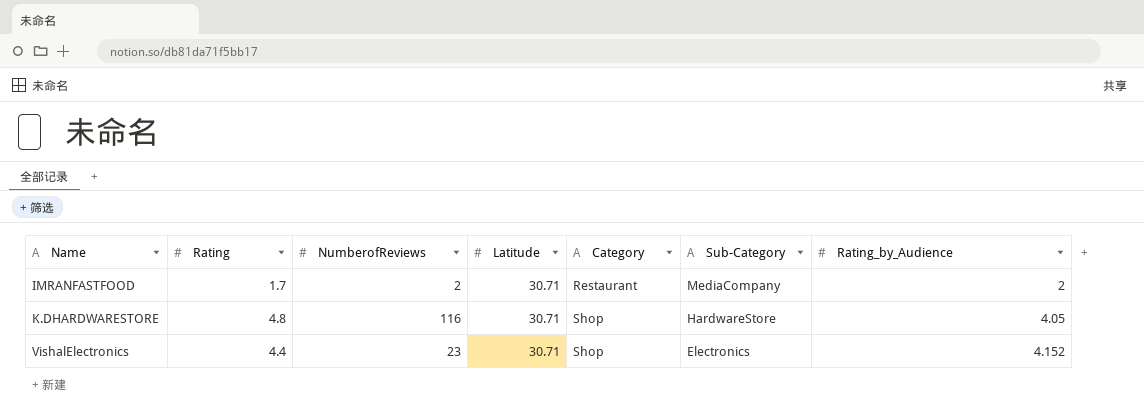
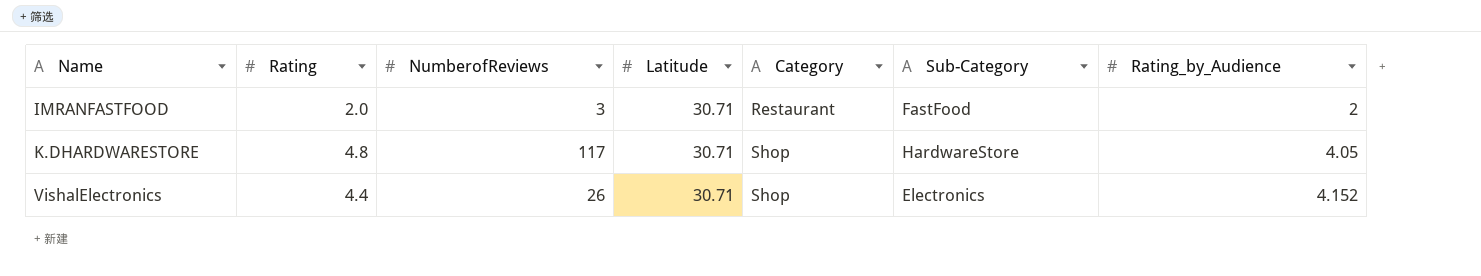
IMRANFASTFOOD | Rating: 1.7 -> 2.0
IMRANFASTFOOD | NumberofReviews: 2 -> 3
IMRANFASTFOOD | Sub-Category: MediaCompany -> FastFood
K.DHARDWARESTORE | NumberofReviews: 116 -> 117
VishalElectronics | NumberofReviews: 23 -> 26

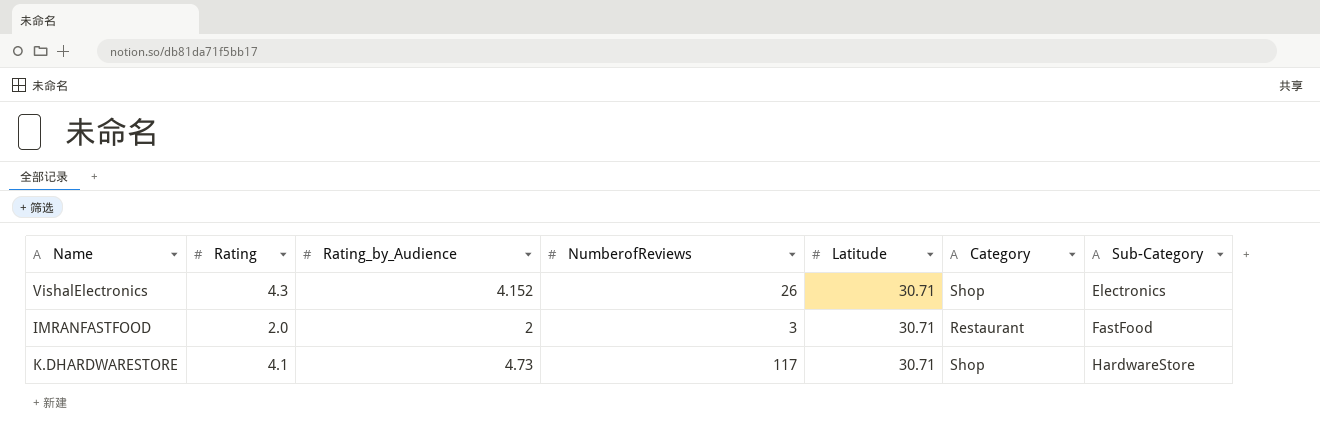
row order: Name ascending -> Sub-Category ascending
column Rating_by_Audience | position: 7 -> 3
VishalElectronics | Rating: 4.4 -> 4.3
K.DHARDWARESTORE | Rating: 4.8 -> 4.1
K.DHARDWARESTORE | Rating_by_Audience: 4.05 -> 4.73

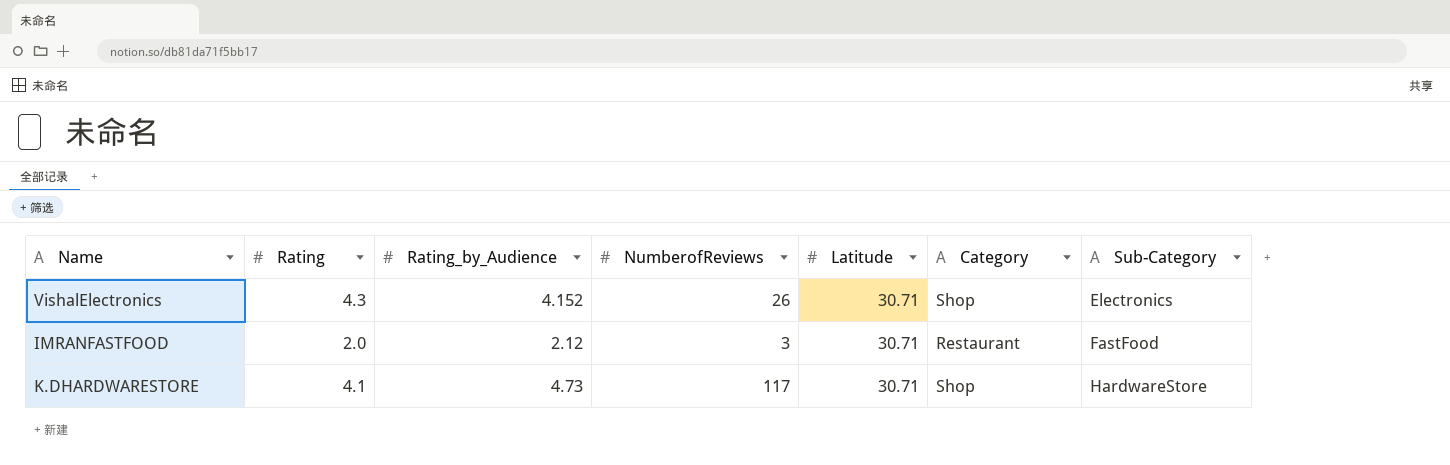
IMRANFASTFOOD | Rating_by_Audience: 2 -> 2.12

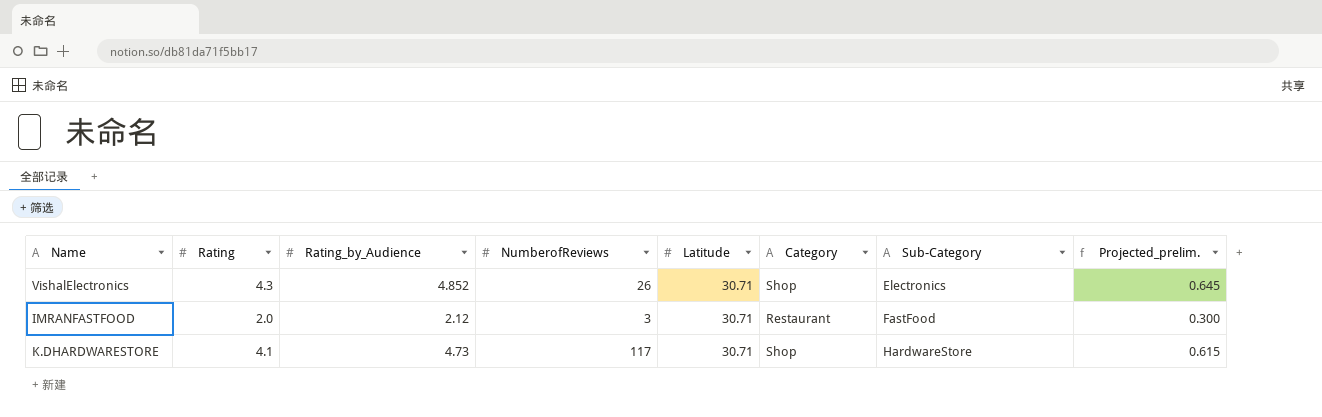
column Projected_prelim. | formula: none -> [Rating] * 0.15
VishalElectronics | Rating_by_Audience: 4.152 -> 4.852

